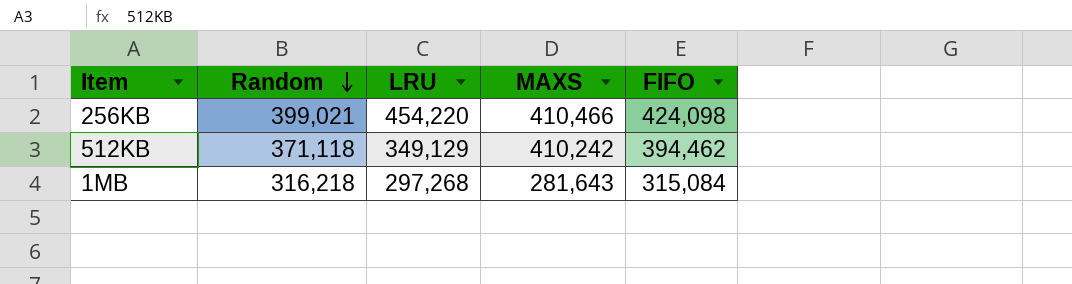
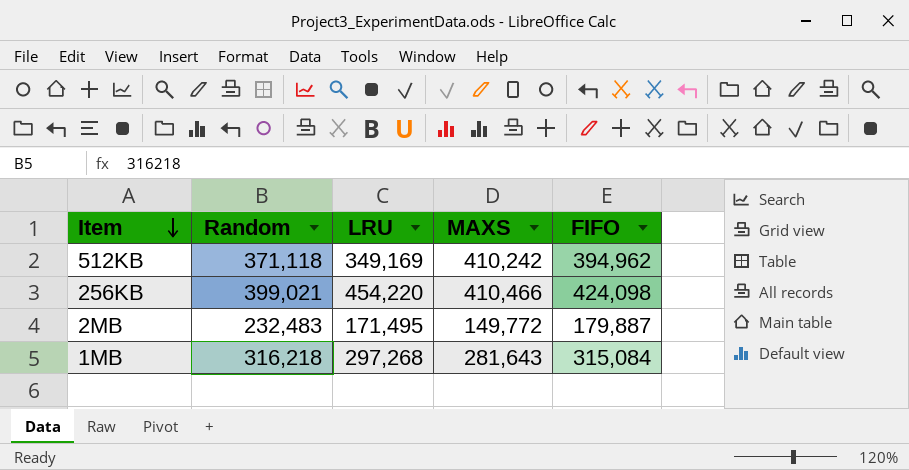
row order: Random descending -> Item descending
512KB | LRU: 349,129 -> 349,169
512KB | FIFO: 394,462 -> 394,962
row 2MB: none -> 232,483 | 171,495 | 149,772 | 179,887

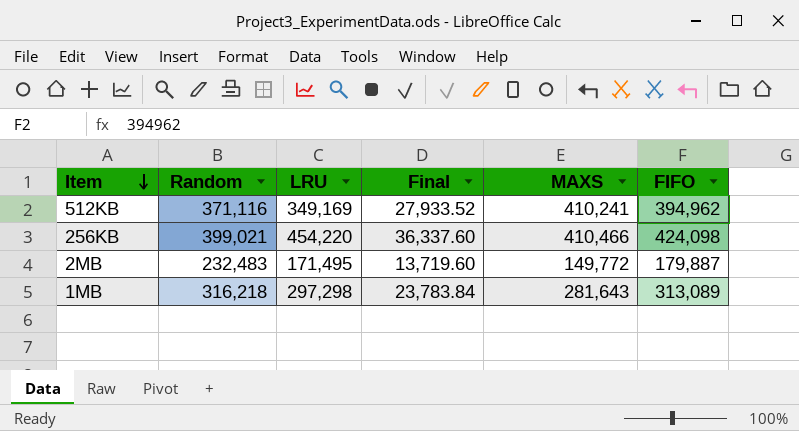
column Final | formula: none -> [LRU] * 0.08
512KB | Random: 371,118 -> 371,116
512KB | MAXS: 410,242 -> 410,241
1MB | LRU: 297,268 -> 297,298
1MB | FIFO: 315,084 -> 313,089

